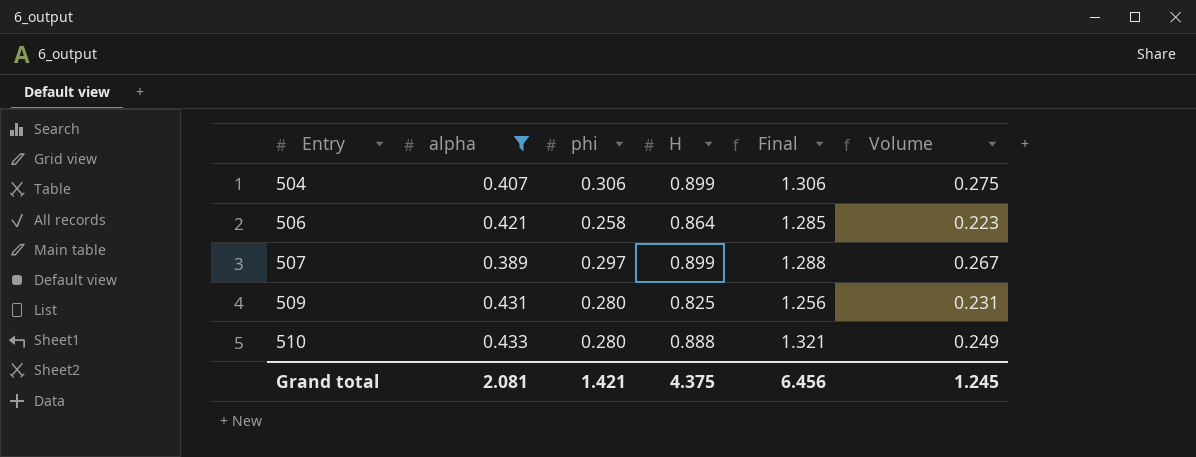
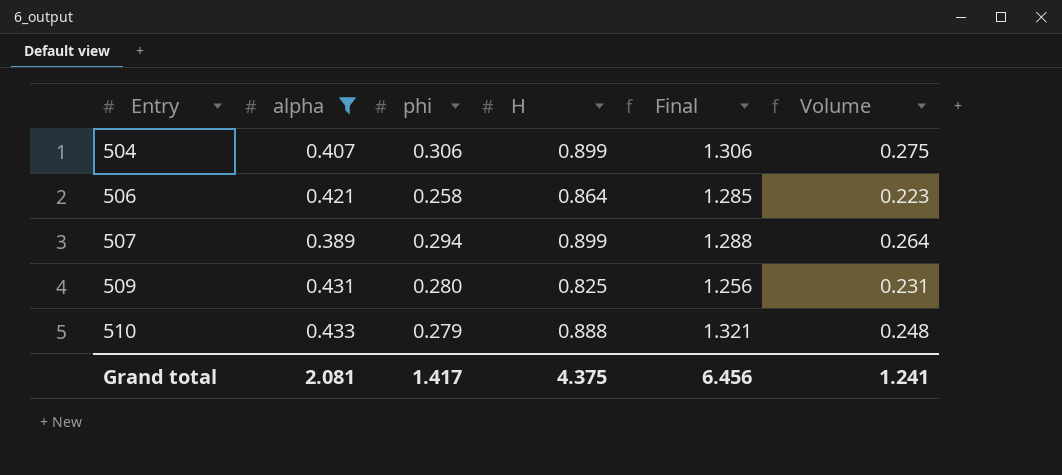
507 | phi: 0.297 -> 0.294
507 | Volume: 0.267 -> 0.264
510 | phi: 0.280 -> 0.279
510 | Volume: 0.249 -> 0.248
Grand total | phi: 1.421 -> 1.417
Grand total | Volume: 1.245 -> 1.241

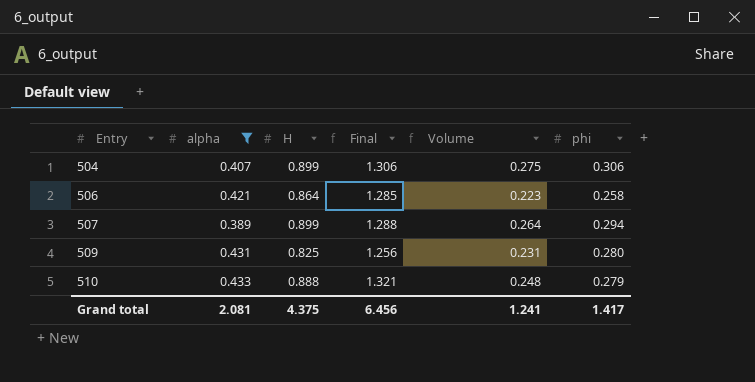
column phi | position: 3 -> 6

